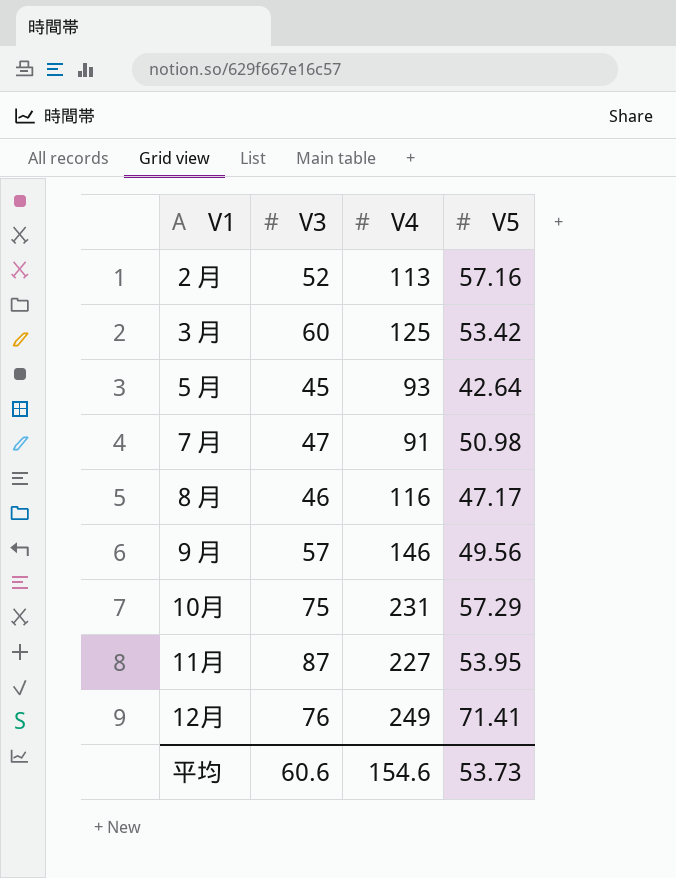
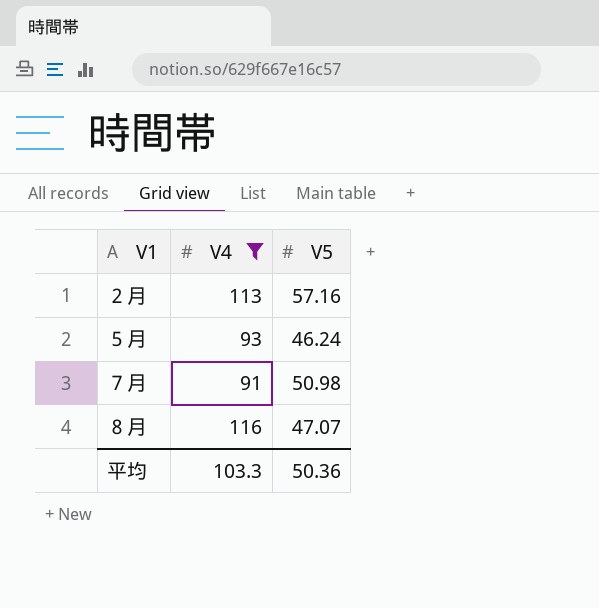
filter: none -> V4 <= 116
column V3 | position: 2 -> none
５月 | V5: 42.64 -> 46.24
８月 | V5: 47.17 -> 47.07
平均 | V4: 154.6 -> 103.3
平均 | V5: 53.73 -> 50.36

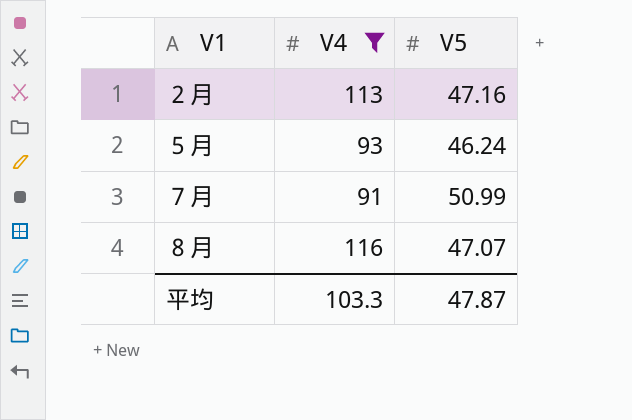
２月 | V5: 57.16 -> 47.16
７月 | V5: 50.98 -> 50.99
平均 | V5: 50.36 -> 47.87

